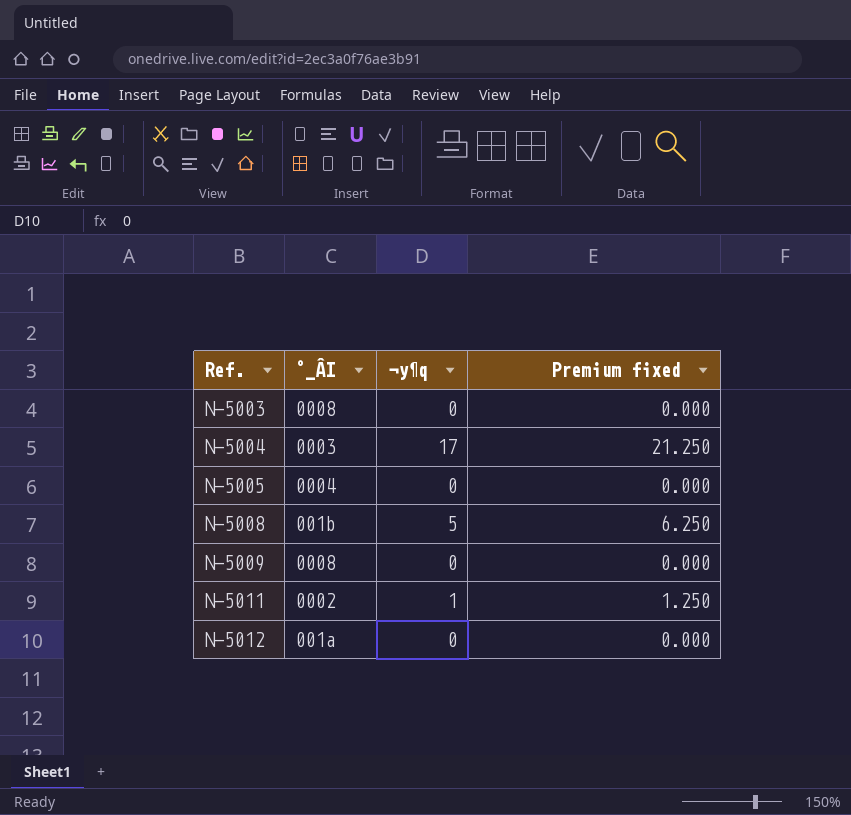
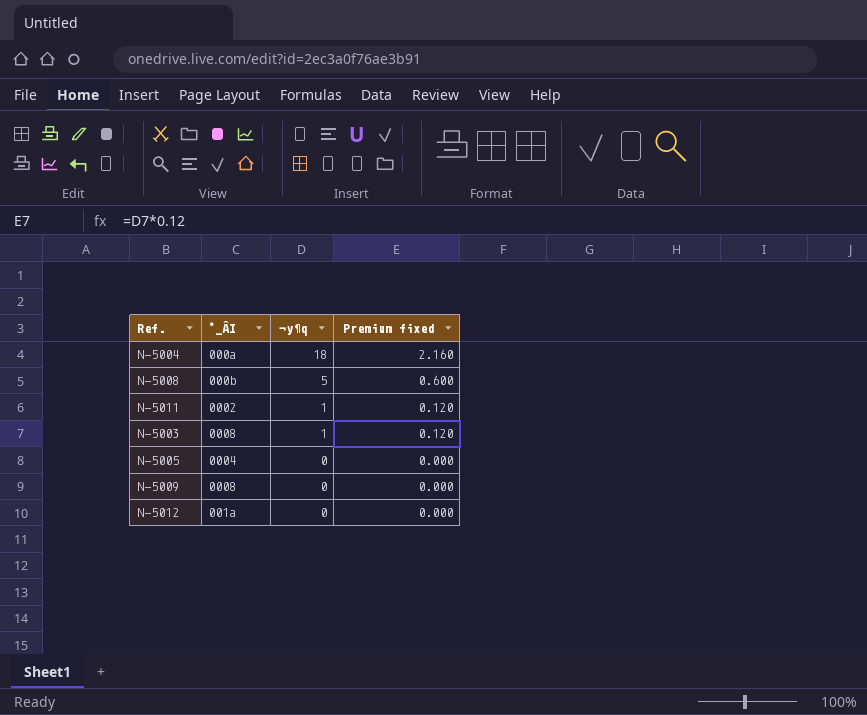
row order: Ref. ascending -> ¬y¶q descending
column Premium fixed | formula: [¬y¶q] * 1.25 -> [¬y¶q] * 0.12
N-5004 | °_ÂI: 0003 -> 000a
N-5004 | ¬y¶q: 17 -> 18
N-5008 | °_ÂI: 001b -> 000b
N-5003 | ¬y¶q: 0 -> 1

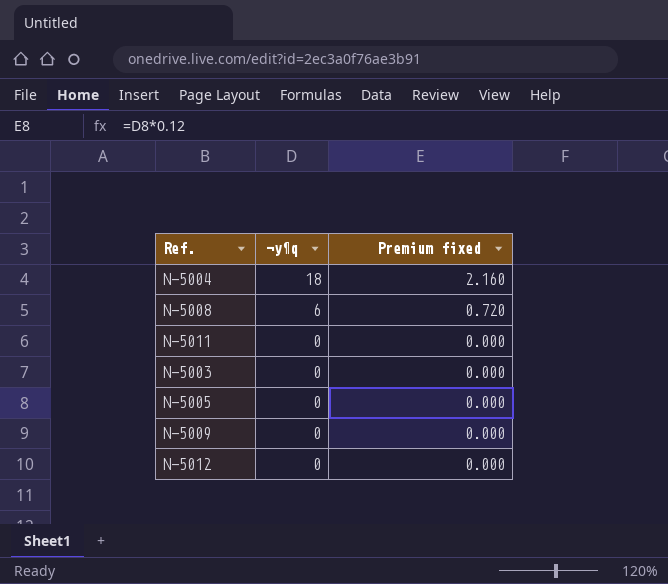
column °_ÂI | position: 2 -> none
N-5008 | ¬y¶q: 5 -> 6
N-5008 | Premium fixed: 0.600 -> 0.720
N-5011 | ¬y¶q: 1 -> 0
N-5011 | Premium fixed: 0.120 -> 0.000
N-5003 | ¬y¶q: 1 -> 0
N-5003 | Premium fixed: 0.120 -> 0.000

